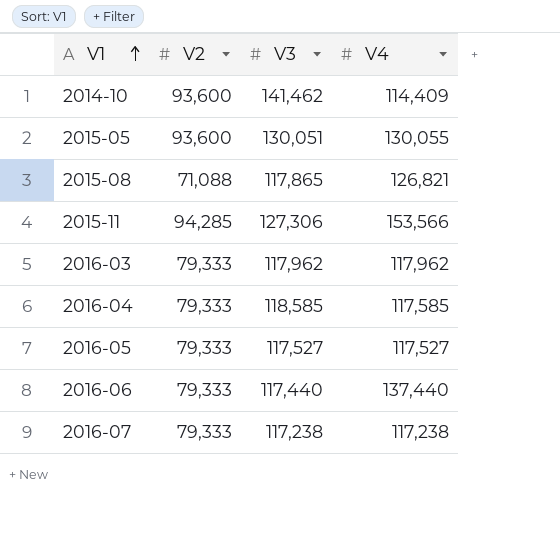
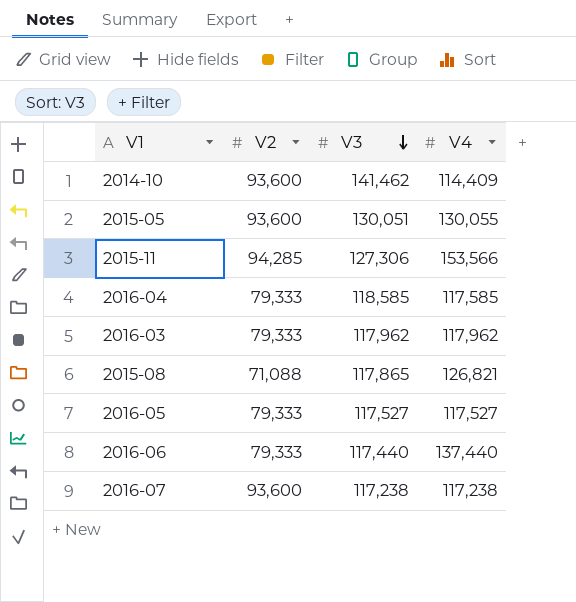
row order: V1 ascending -> V3 descending
2016-07 | V2: 79,333 -> 93,600

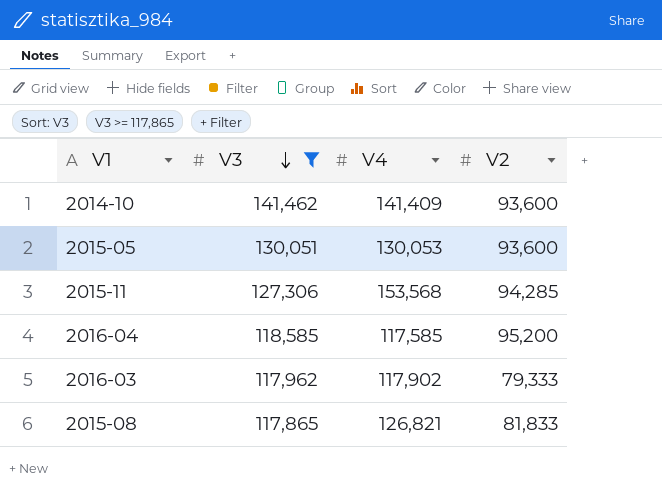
filter: none -> V3 >= 117,865
column V2 | position: 2 -> 4
2014-10 | V4: 114,409 -> 141,409
2015-05 | V4: 130,055 -> 130,053
2015-11 | V4: 153,566 -> 153,568
2016-04 | V2: 79,333 -> 95,200
2016-03 | V4: 117,962 -> 117,902
2015-08 | V2: 71,088 -> 81,833

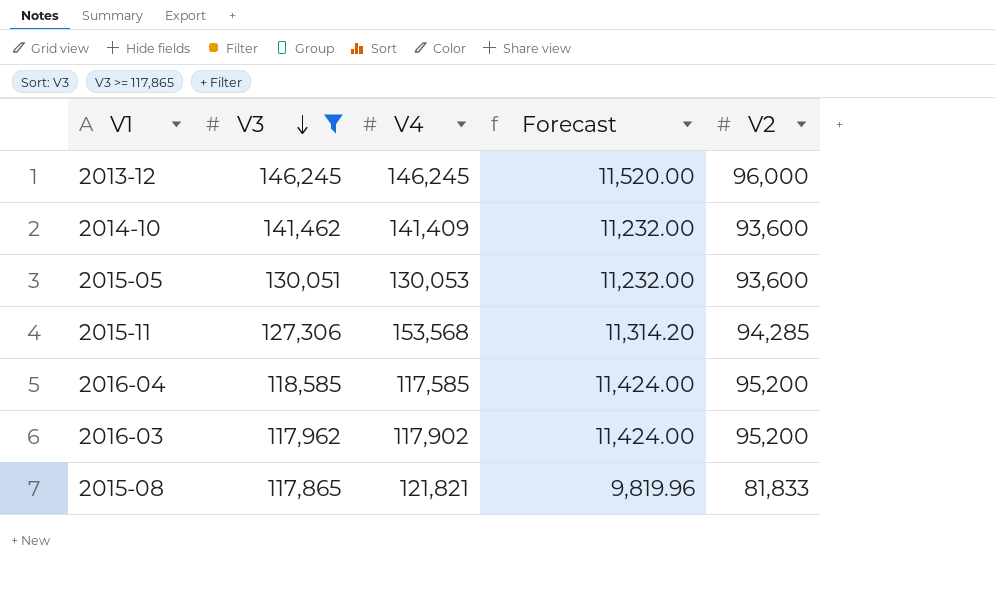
column Forecast | formula: none -> [V2] * 0.12
row 2013-12: none -> 146,245 | 146,245 | 11,520.00 | 96,000
2016-03 | V2: 79,333 -> 95,200
2015-08 | V4: 126,821 -> 121,821

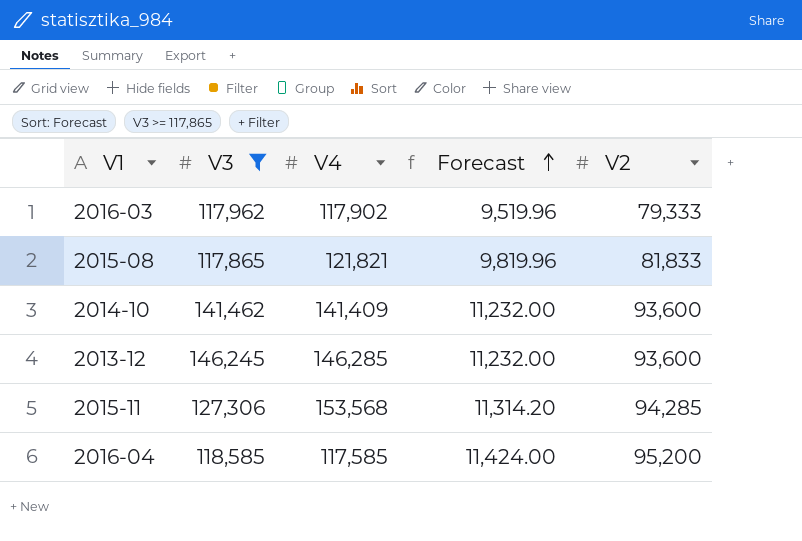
row order: V3 descending -> Forecast ascending
row 2015-05: 130,051 | 130,053 | 11,232.00 | 93,600 -> none
2016-03 | Forecast: 11,424.00 -> 9,519.96
2016-03 | V2: 95,200 -> 79,333
2013-12 | V4: 146,245 -> 146,285
2013-12 | Forecast: 11,520.00 -> 11,232.00
2013-12 | V2: 96,000 -> 93,600

